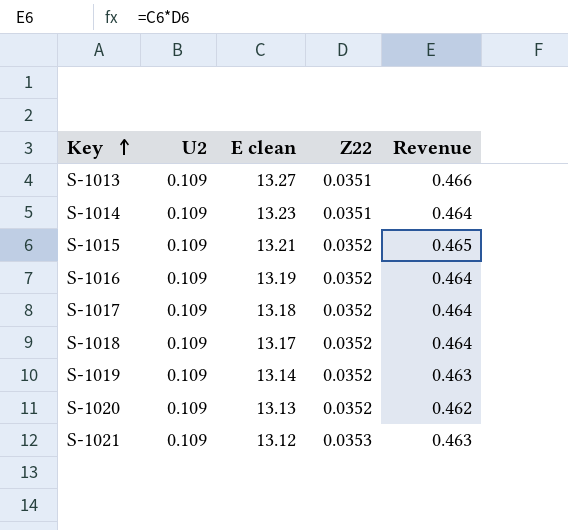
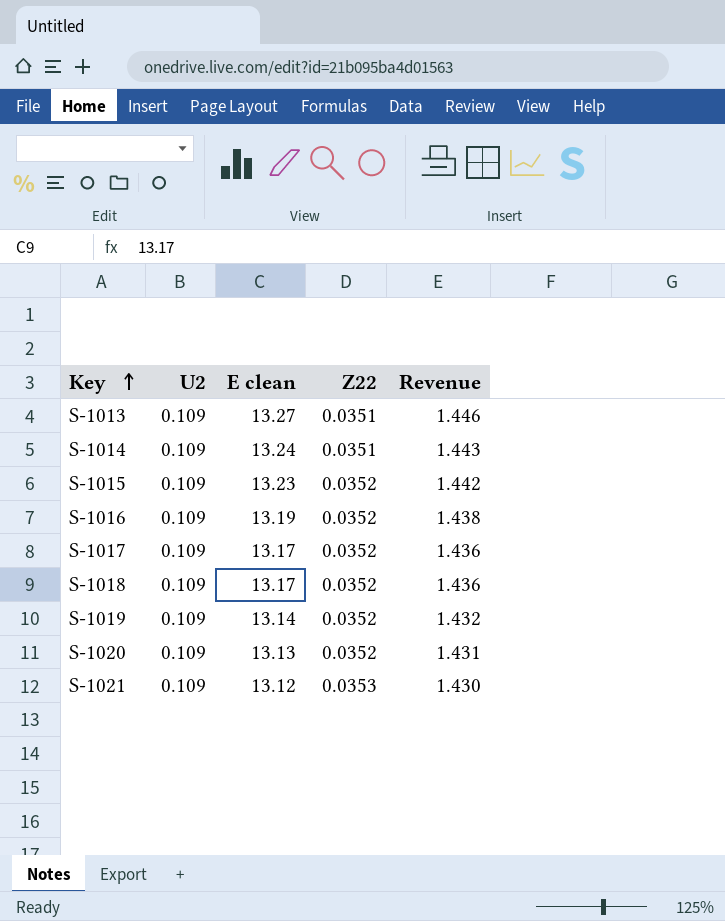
column Revenue | formula: [E clean] * [Z22] -> [U2] * [E clean]
S-1014 | E clean: 13.23 -> 13.24
S-1015 | E clean: 13.21 -> 13.23
S-1017 | E clean: 13.18 -> 13.17

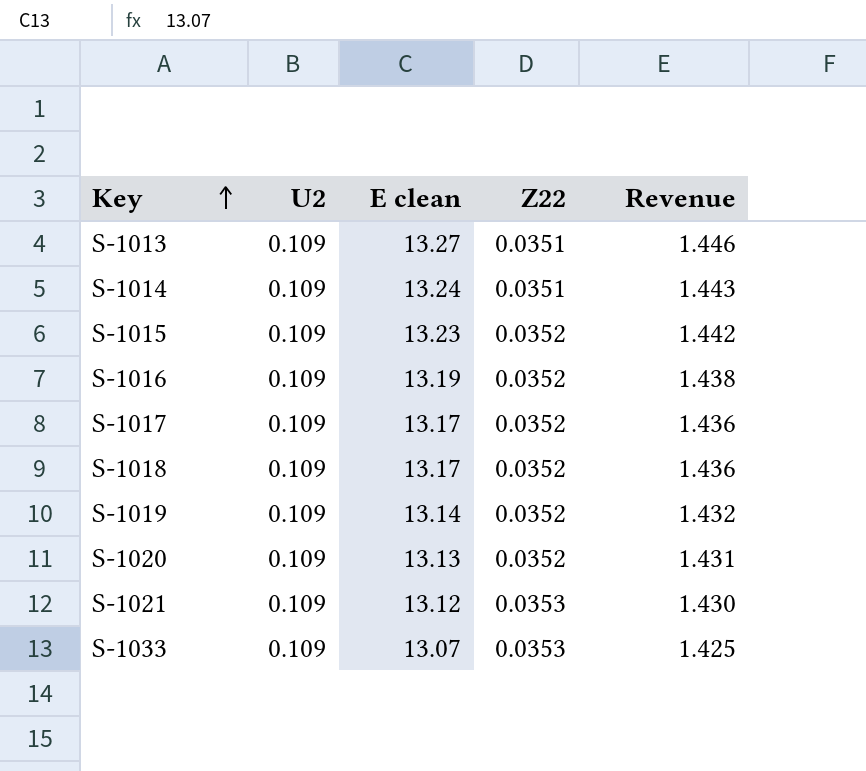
row S-1033: none -> 0.109 | 13.07 | 0.0353 | 1.425

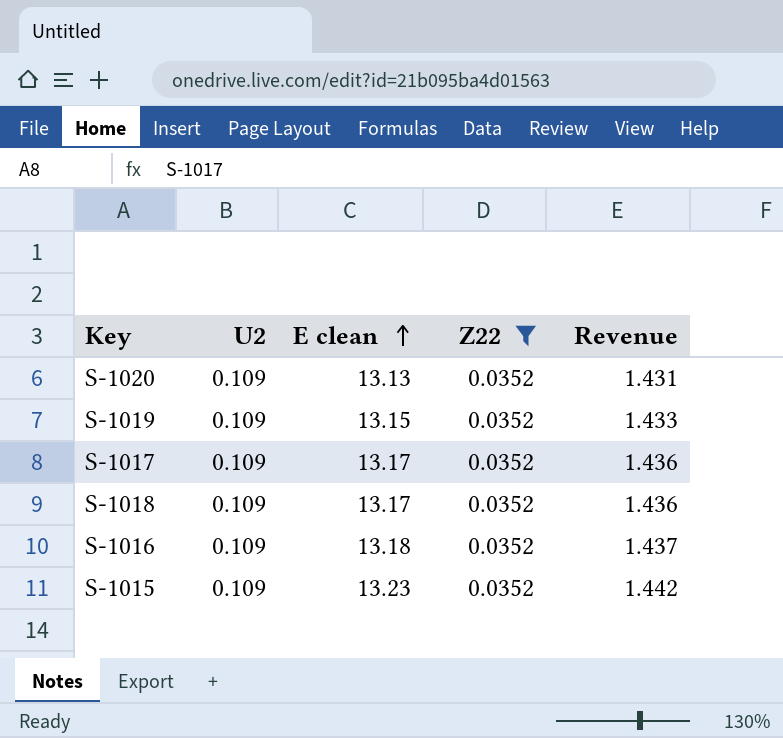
filter: none -> Z22 = 0.0352
row order: Key ascending -> E clean ascending
S-1019 | E clean: 13.14 -> 13.15
S-1019 | Revenue: 1.432 -> 1.433
S-1016 | E clean: 13.19 -> 13.18
S-1016 | Revenue: 1.438 -> 1.437

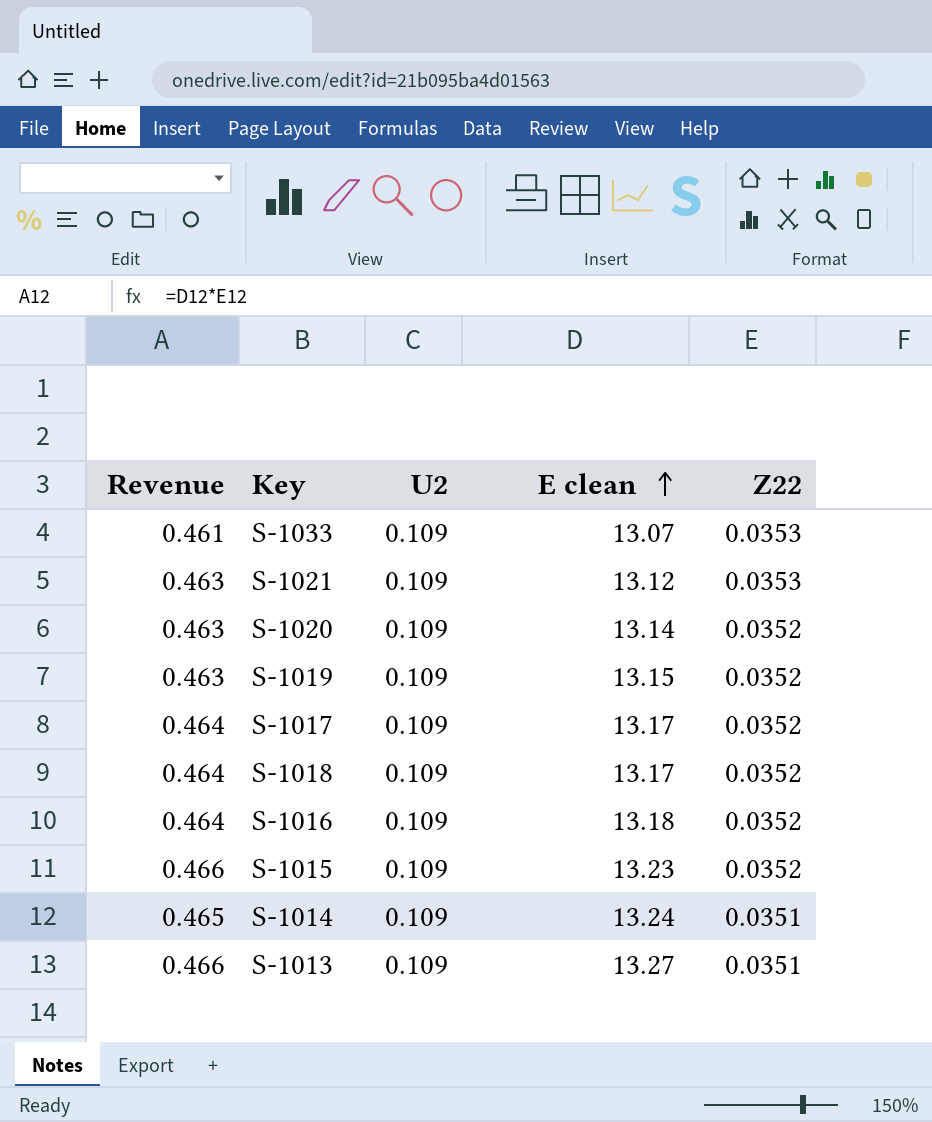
filter: Z22 = 0.0352 -> none
column Revenue | formula: [U2] * [E clean] -> [E clean] * [Z22]
column Revenue | position: 5 -> 1
S-1020 | E clean: 13.13 -> 13.14

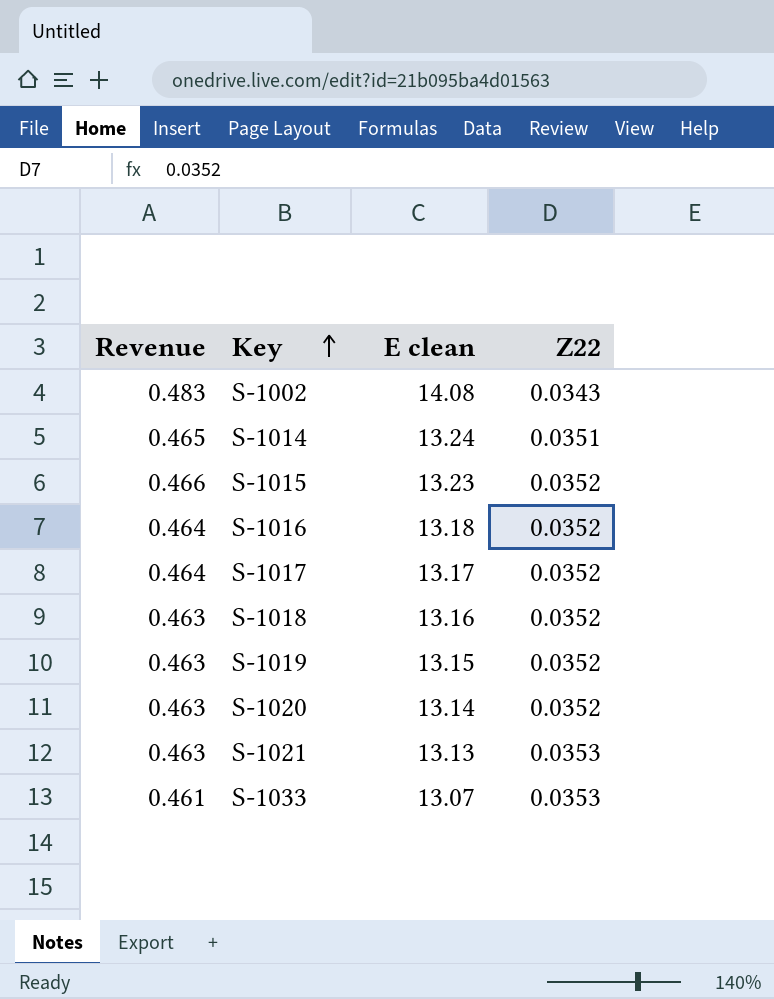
row order: E clean ascending -> Key ascending
column U2 | position: 3 -> none
row S-1013: 0.466 | 0.109 | 13.27 | 0.0351 -> none
row S-1002: none -> 0.483 | 14.08 | 0.0343
S-1018 | Revenue: 0.464 -> 0.463
S-1018 | E clean: 13.17 -> 13.16
S-1021 | E clean: 13.12 -> 13.13

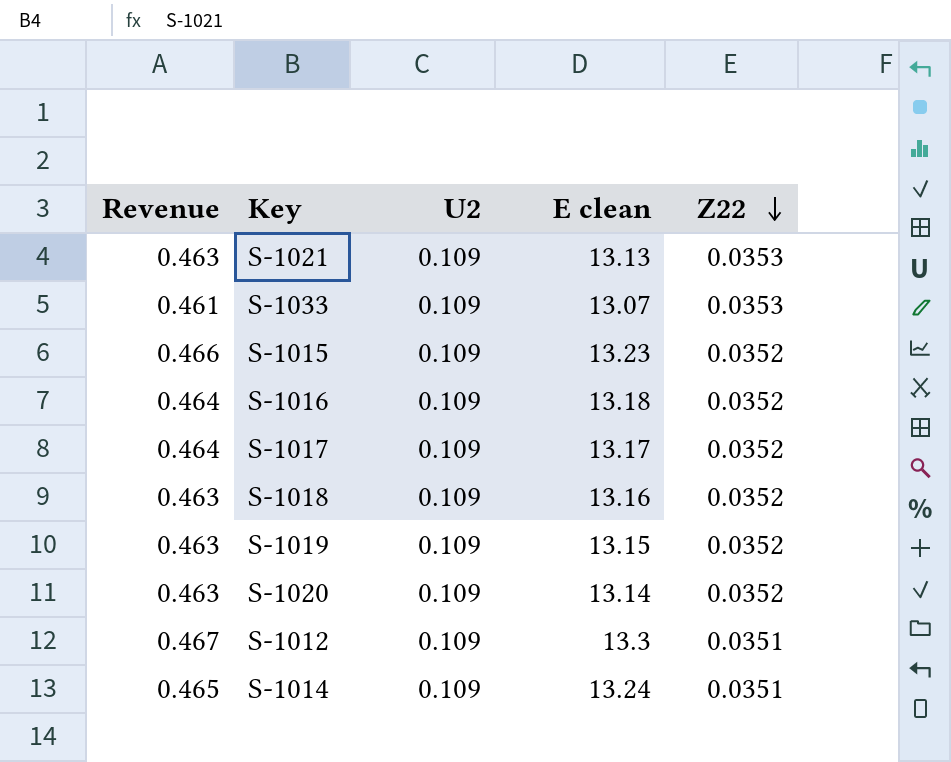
row order: Key ascending -> Z22 descending
column U2 | position: none -> 3
row S-1002: 0.483 | 14.08 | 0.0343 -> none
row S-1012: none -> 0.467 | 0.109 | 13.3 | 0.0351

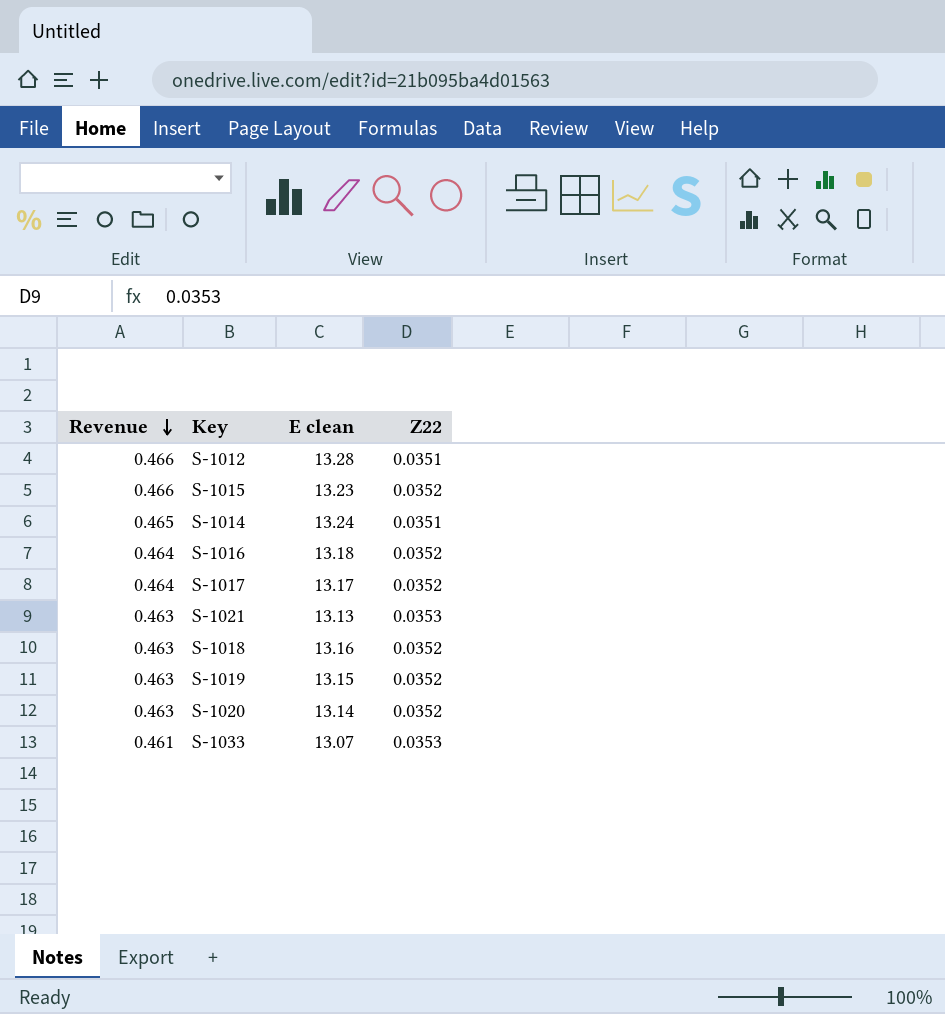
row order: Z22 descending -> Revenue descending
column U2 | position: 3 -> none
S-1012 | Revenue: 0.467 -> 0.466
S-1012 | E clean: 13.3 -> 13.28

